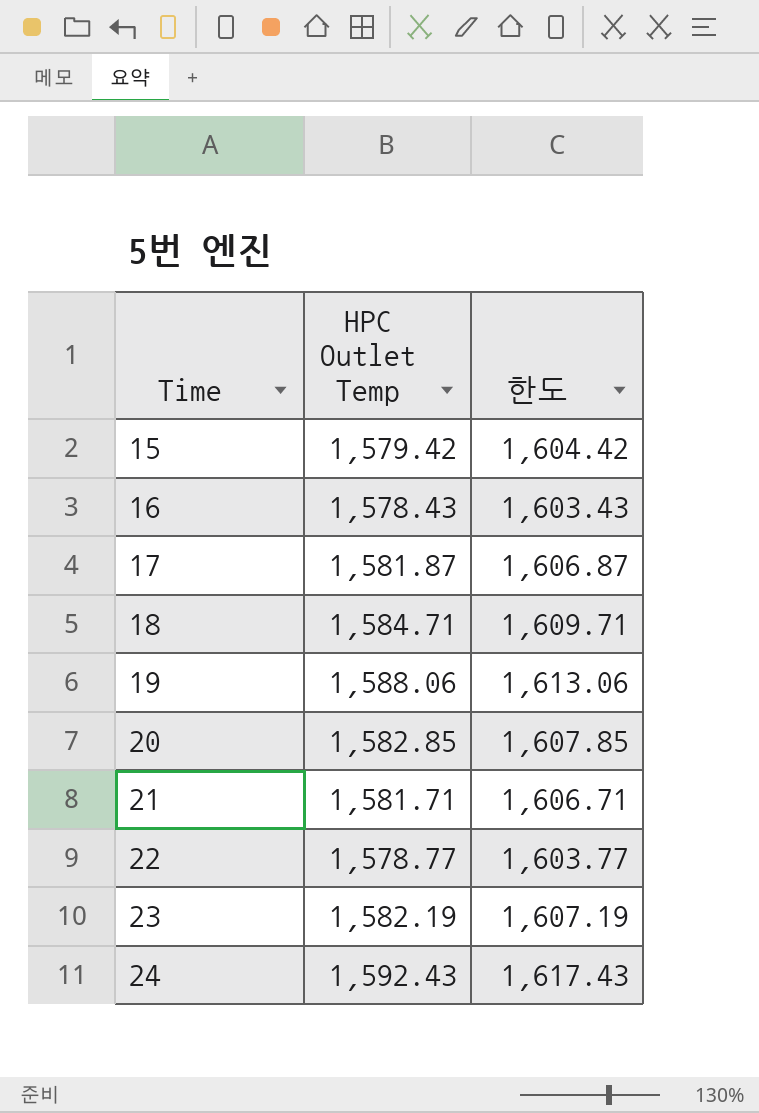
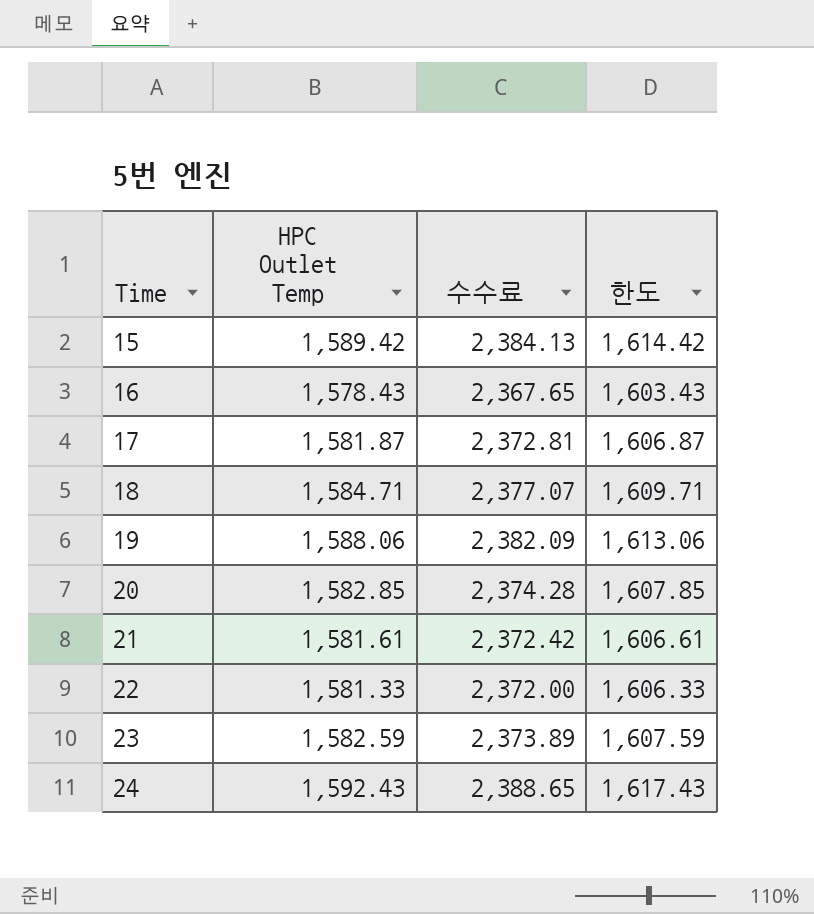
column 수수료 | formula: none -> [HPC Outlet Temp] * 1.5
15 | HPC Outlet Temp: 1,579.42 -> 1,589.42
15 | 한도: 1,604.42 -> 1,614.42
21 | HPC Outlet Temp: 1,581.71 -> 1,581.61
21 | 한도: 1,606.71 -> 1,606.61
22 | HPC Outlet Temp: 1,578.77 -> 1,581.33
22 | 한도: 1,603.77 -> 1,606.33
23 | HPC Outlet Temp: 1,582.19 -> 1,582.59
23 | 한도: 1,607.19 -> 1,607.59

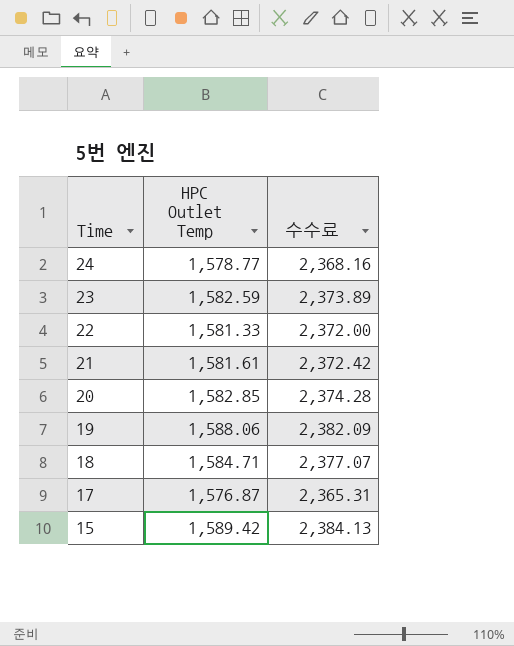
row order: Time ascending -> Time descending
column 한도 | formula: [HPC Outlet Temp] + 25 -> none
row 16: 1,578.43 | 2,367.65 | 1,603.43 -> none
24 | HPC Outlet Temp: 1,592.43 -> 1,578.77
24 | 수수료: 2,388.65 -> 2,368.16
17 | HPC Outlet Temp: 1,581.87 -> 1,576.87
17 | 수수료: 2,372.81 -> 2,365.31

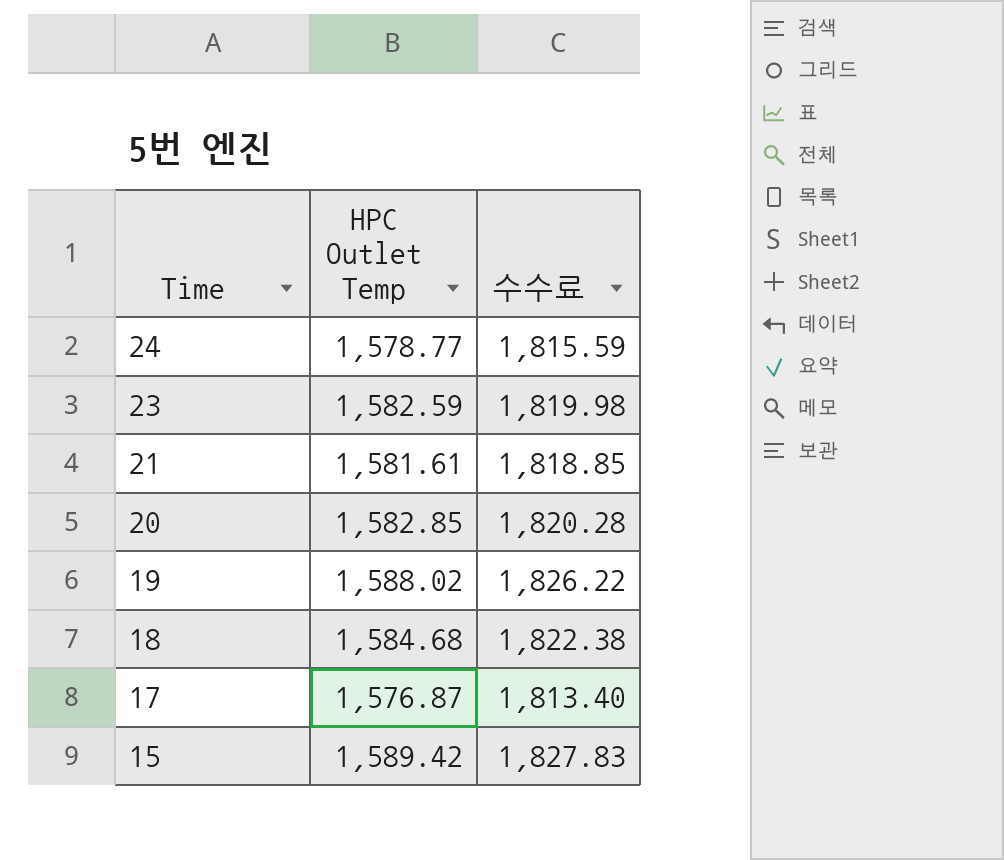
column 수수료 | formula: [HPC Outlet Temp] * 1.5 -> [HPC Outlet Temp] * 1.15
row 22: 1,581.33 | 2,372.00 -> none
19 | HPC Outlet Temp: 1,588.06 -> 1,588.02
18 | HPC Outlet Temp: 1,584.71 -> 1,584.68

